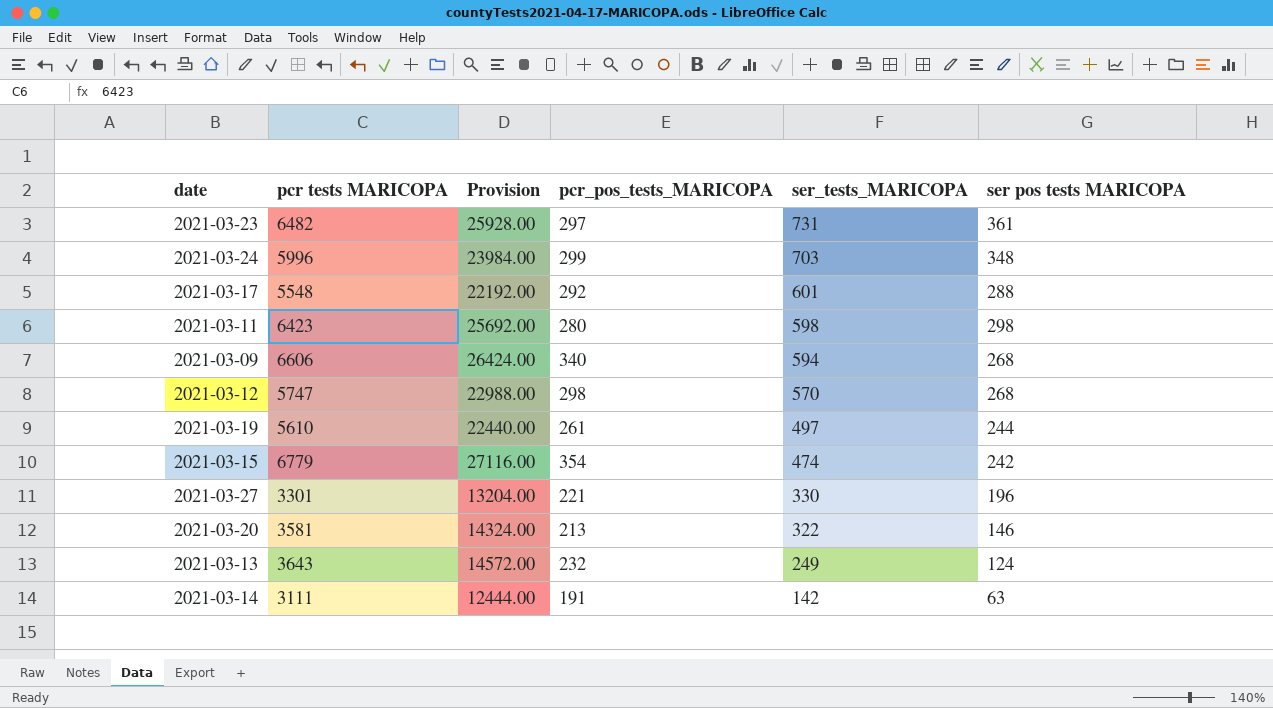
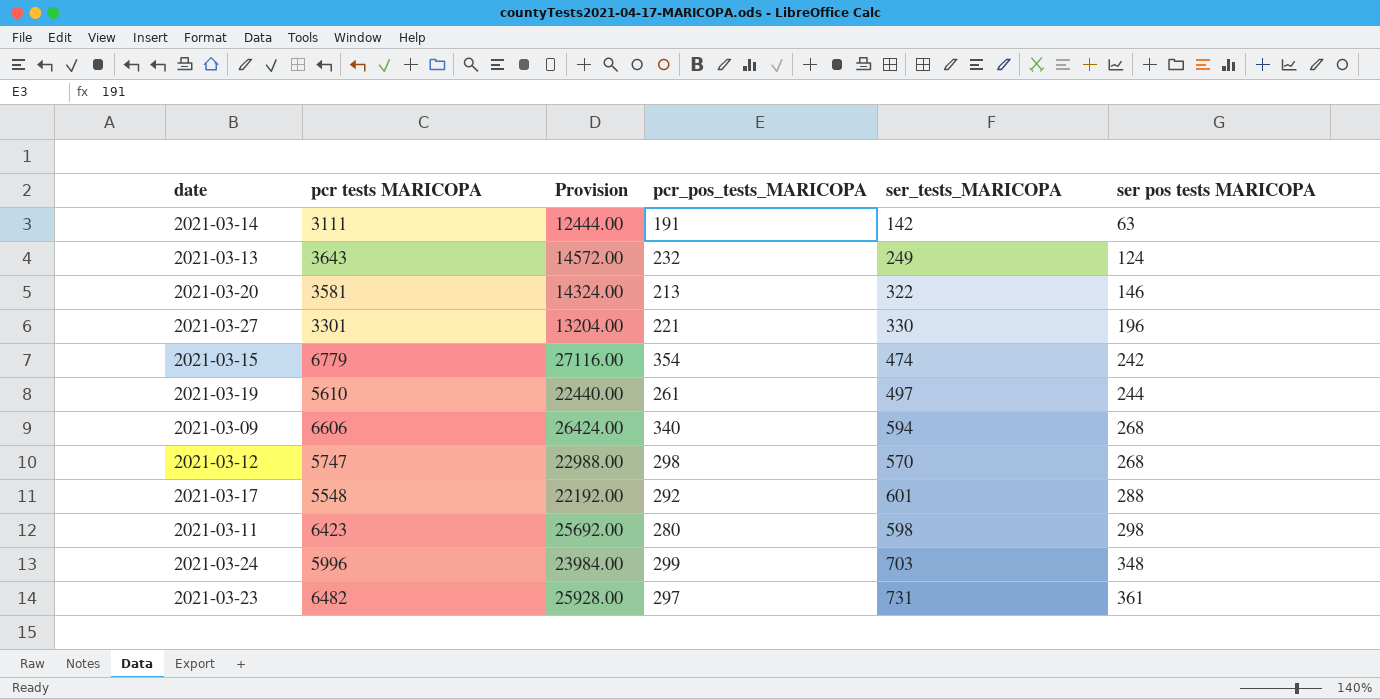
row order: ser_tests_MARICOPA descending -> ser pos tests MARICOPA ascending

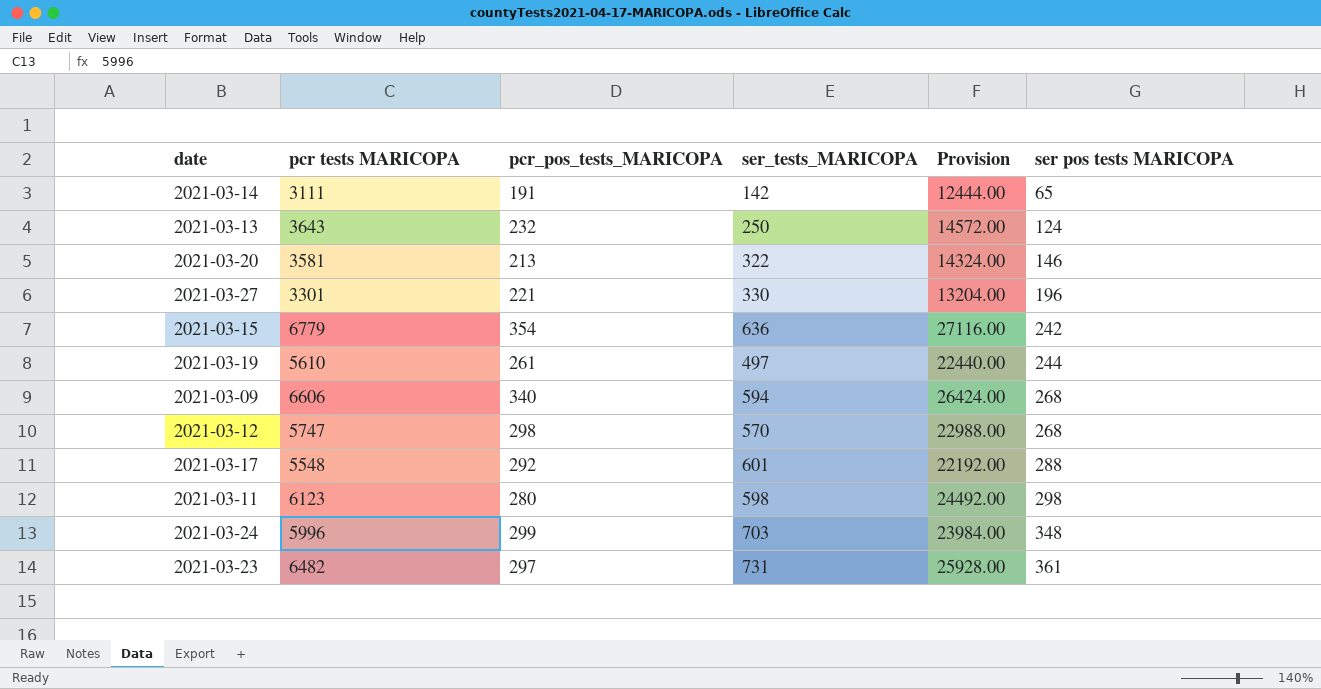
column Provision | position: 3 -> 5
2021-03-14 | ser pos tests MARICOPA: 63 -> 65
2021-03-13 | ser_tests_MARICOPA: 249 -> 250
2021-03-15 | ser_tests_MARICOPA: 474 -> 636
2021-03-11 | pcr tests MARICOPA: 6423 -> 6123
2021-03-11 | Provision: 25692.00 -> 24492.00

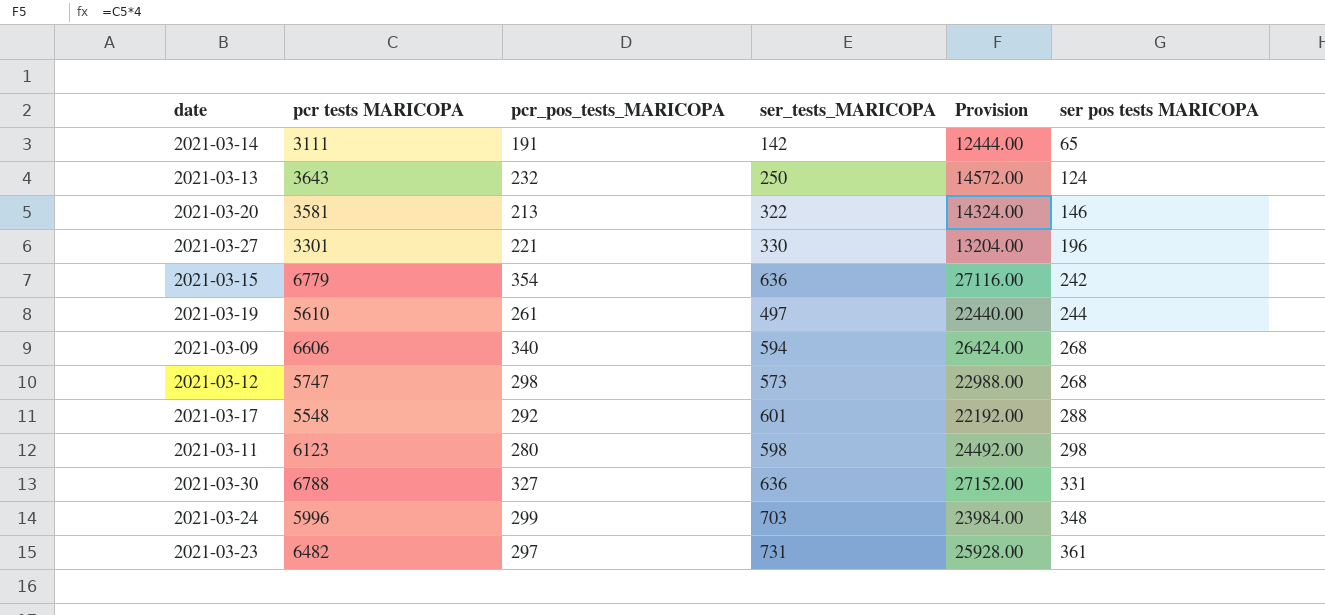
2021-03-12 | ser_tests_MARICOPA: 570 -> 573
row 2021-03-30: none -> 6788 | 327 | 636 | 27152.00 | 331

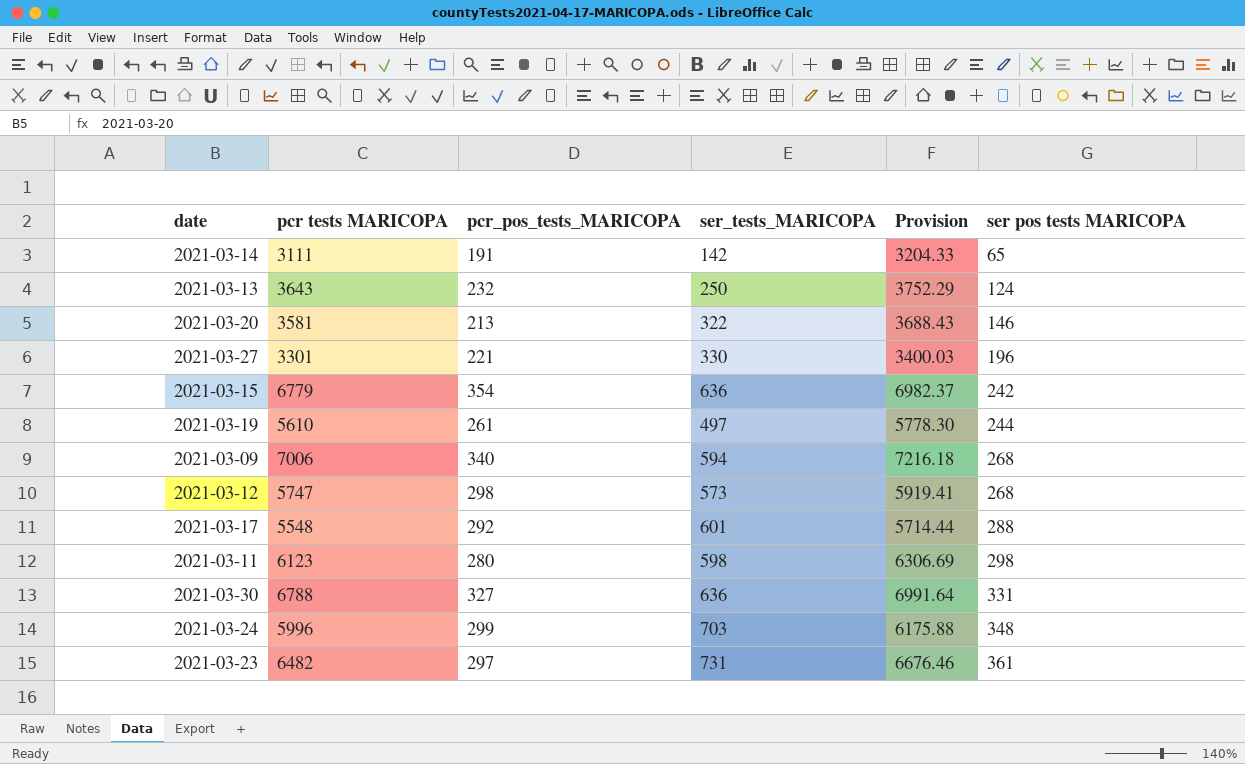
column Provision | formula: [pcr tests MARICOPA] * 4 -> [pcr tests MARICOPA] * 1.03
2021-03-09 | pcr tests MARICOPA: 6606 -> 7006

